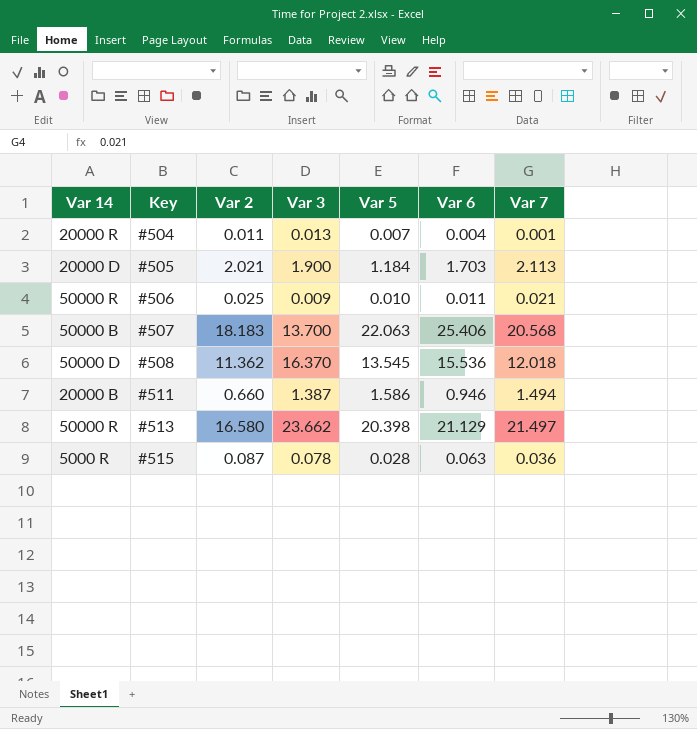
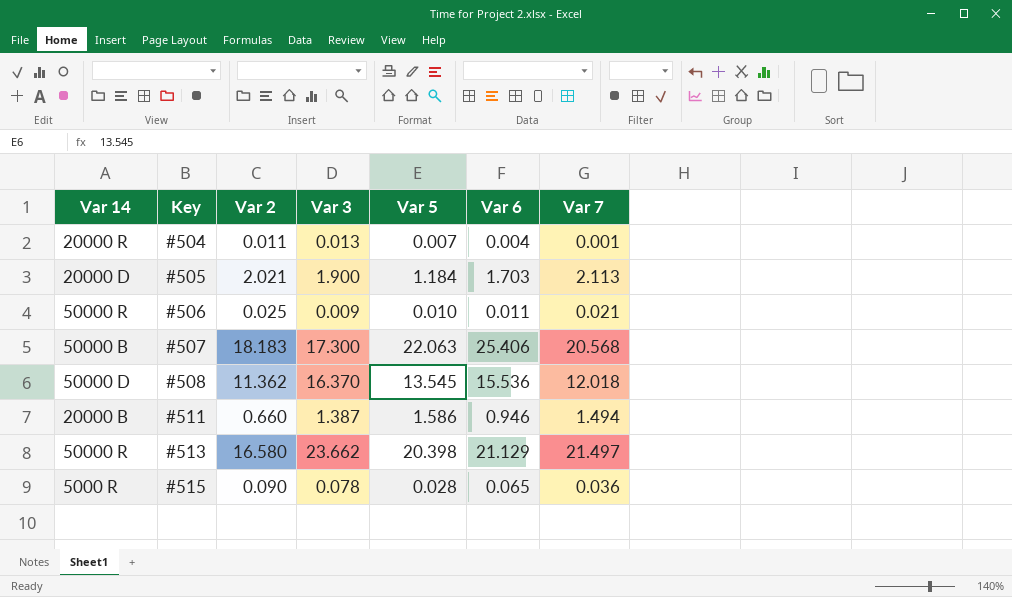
#507 | Var 3: 13.700 -> 17.300
#515 | Var 2: 0.087 -> 0.090
#515 | Var 6: 0.063 -> 0.065

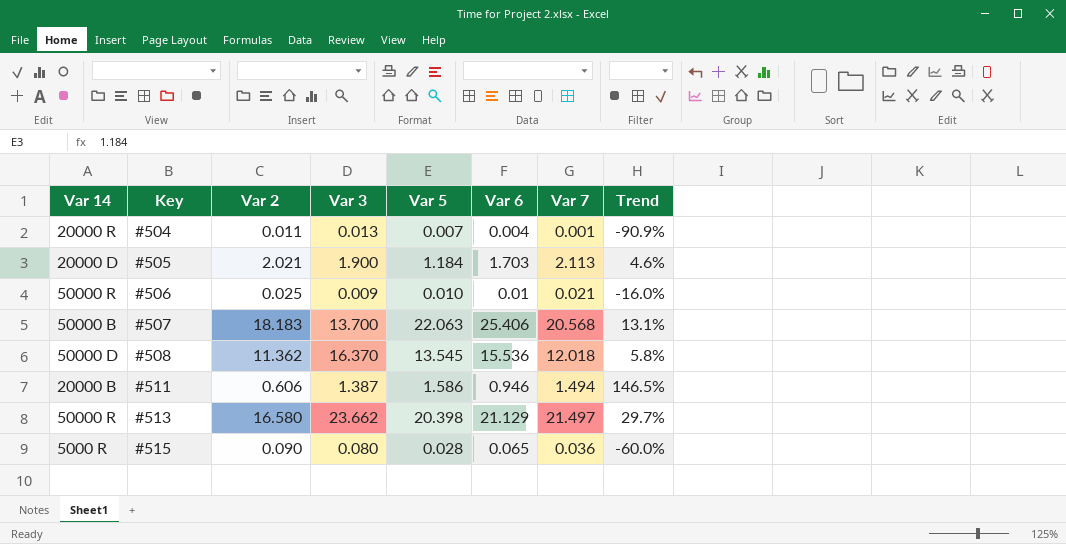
column Trend | formula: none -> ([Var 7] - [Var 2]) / [Var 2]
#506 | Var 6: 0.011 -> 0.01
#507 | Var 3: 17.300 -> 13.700
#511 | Var 2: 0.660 -> 0.606
#515 | Var 3: 0.078 -> 0.080

